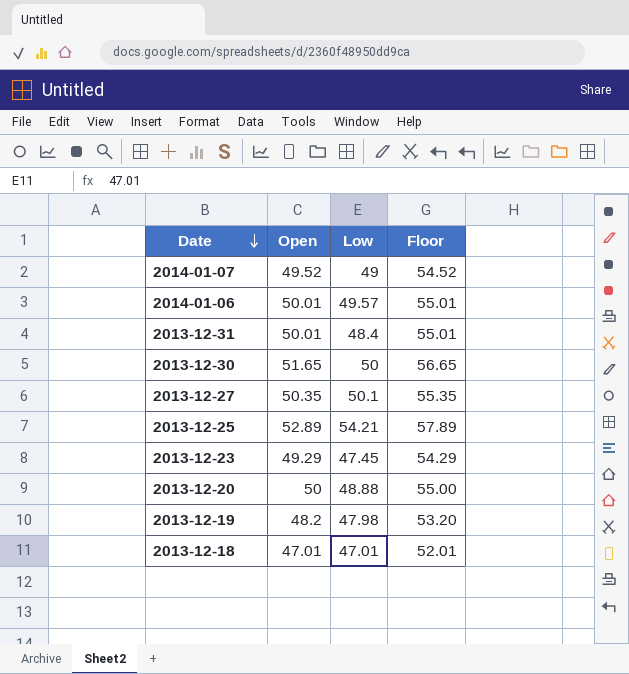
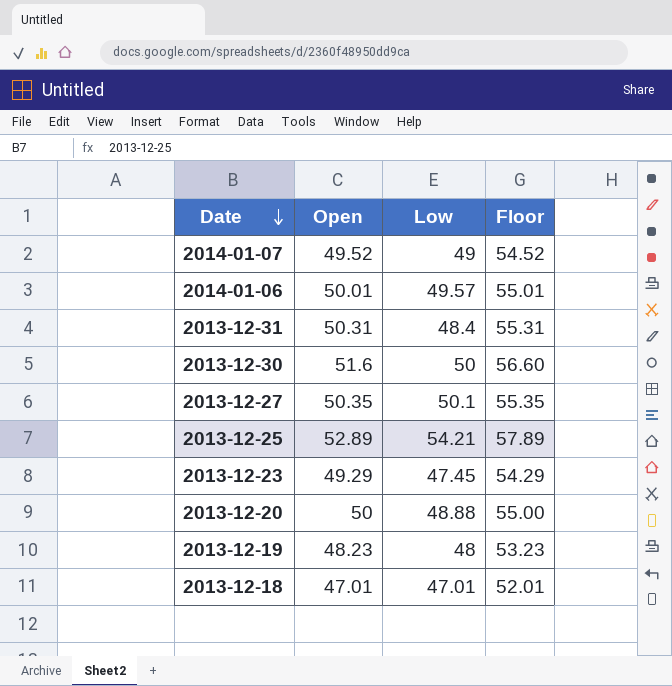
2013-12-31 | Open: 50.01 -> 50.31
2013-12-31 | Floor: 55.01 -> 55.31
2013-12-30 | Open: 51.65 -> 51.6
2013-12-30 | Floor: 56.65 -> 56.60
2013-12-19 | Open: 48.2 -> 48.23
2013-12-19 | Low: 47.98 -> 48
2013-12-19 | Floor: 53.20 -> 53.23

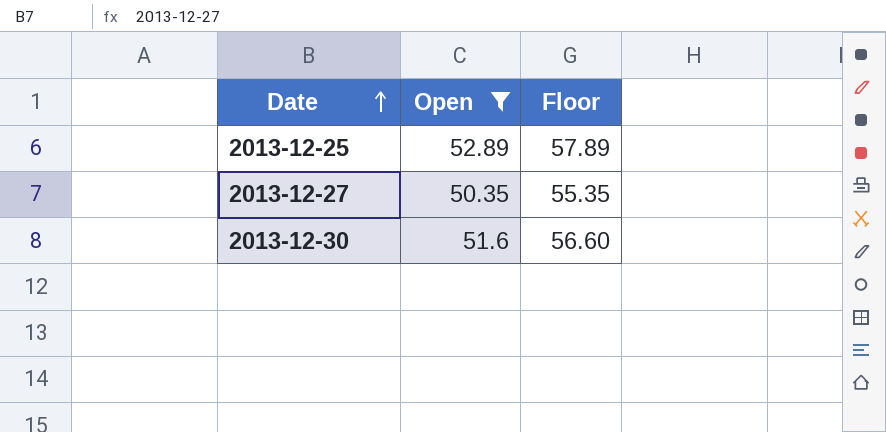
filter: none -> Open >= 50.35
row order: Date descending -> Date ascending
column Low | position: 3 -> none

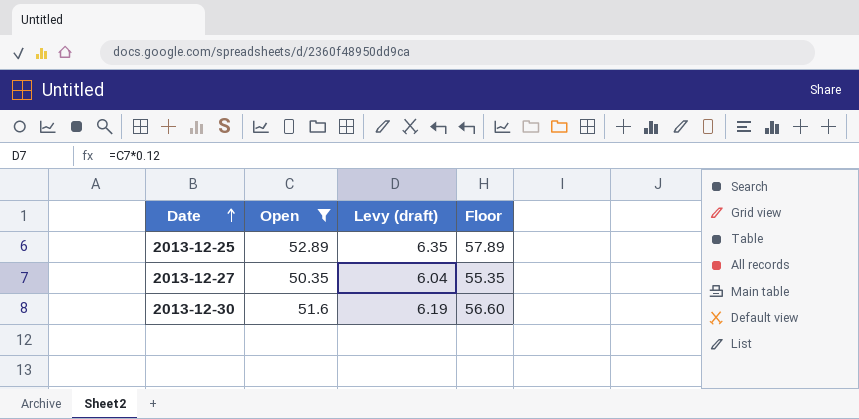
column Levy (draft) | formula: none -> [Open] * 0.12

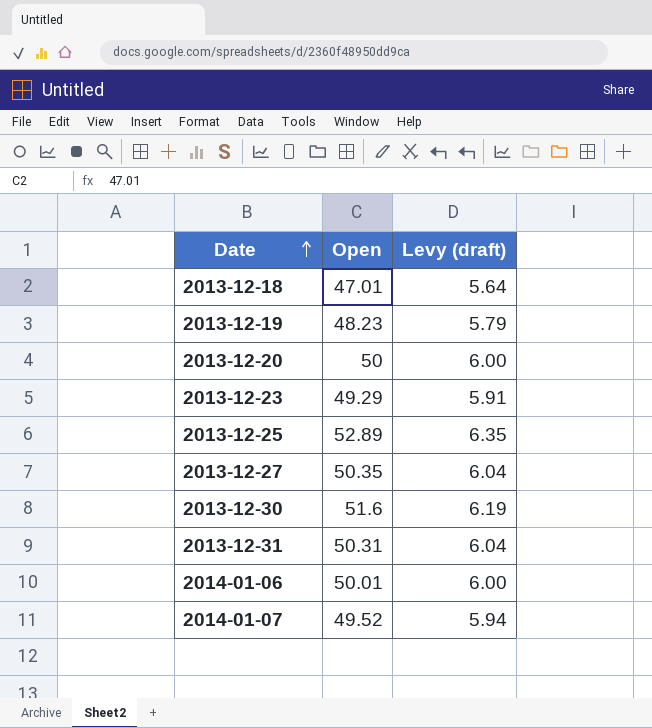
filter: Open >= 50.35 -> none
column Floor | formula: [Open] + 5 -> none

